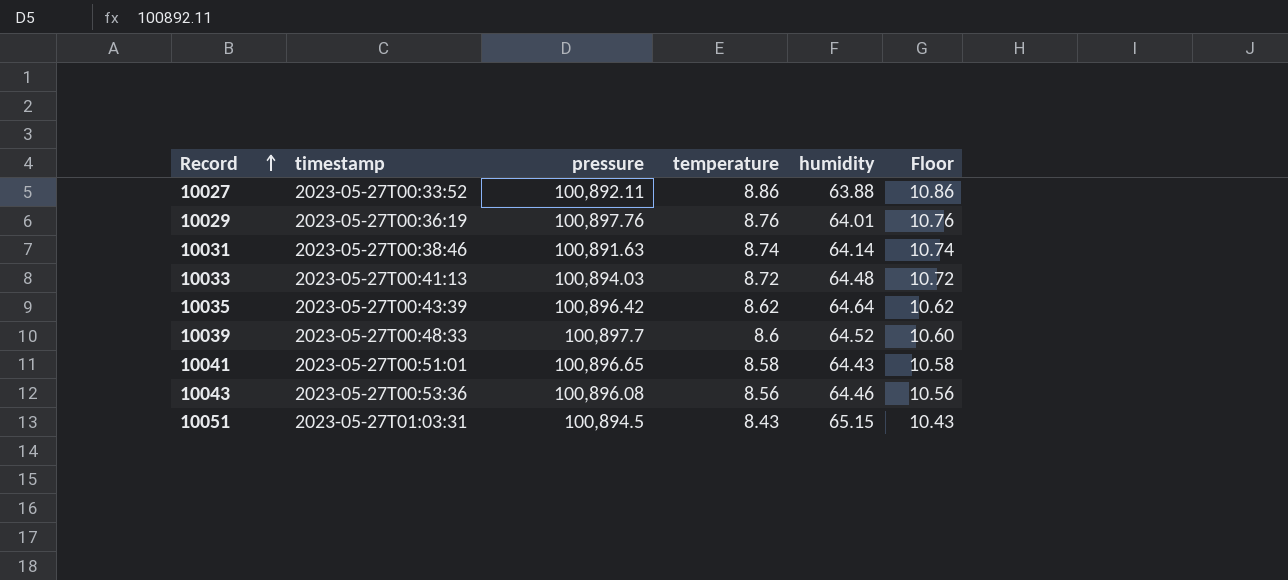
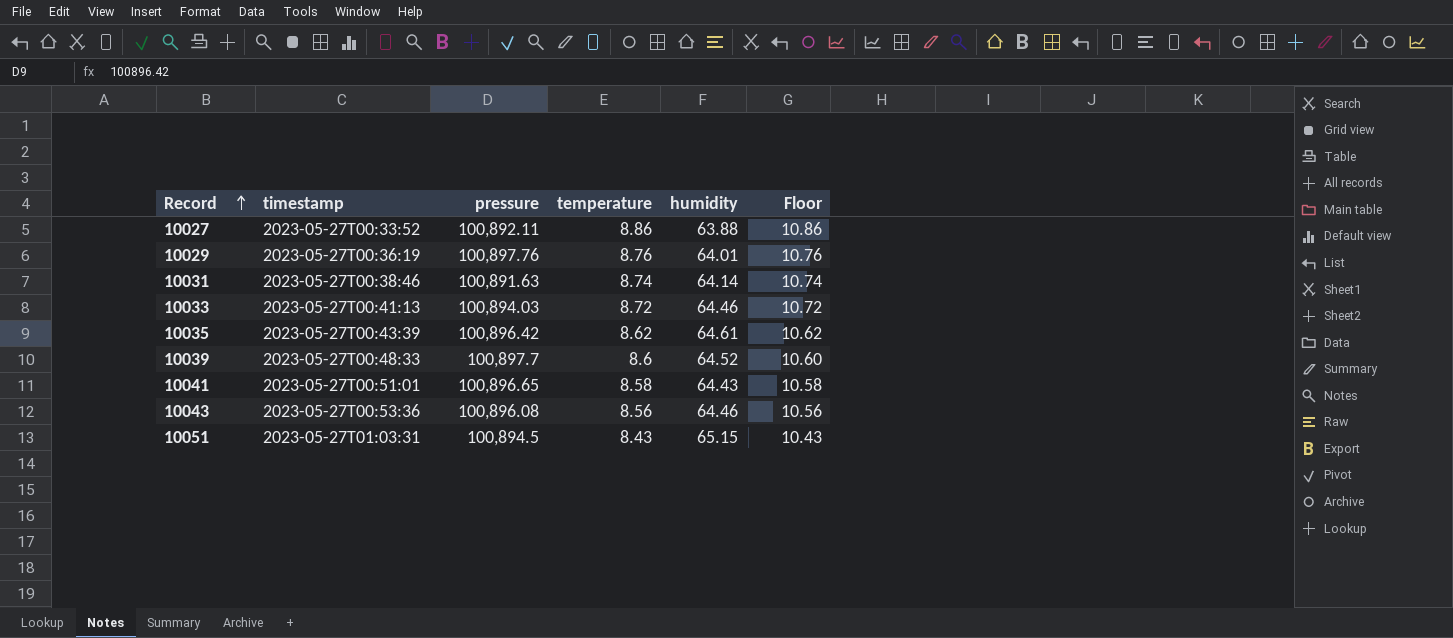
10033 | humidity: 64.48 -> 64.46
10035 | humidity: 64.64 -> 64.61

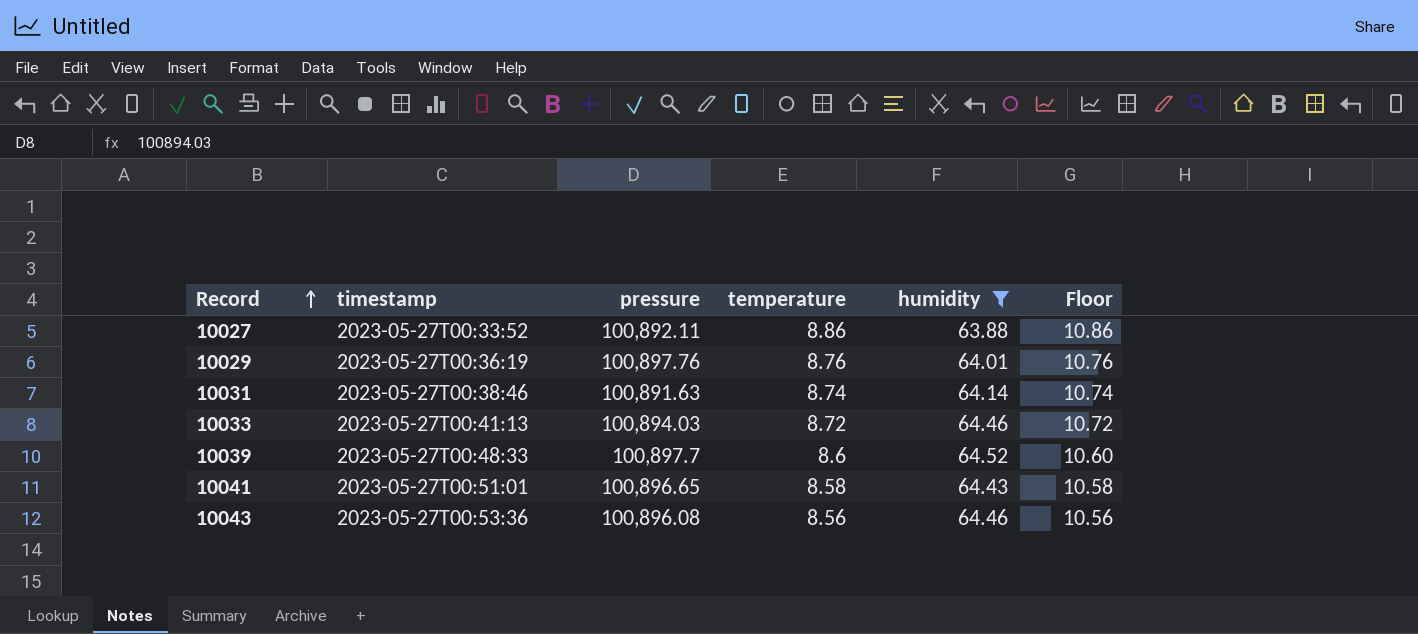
filter: none -> humidity <= 64.52

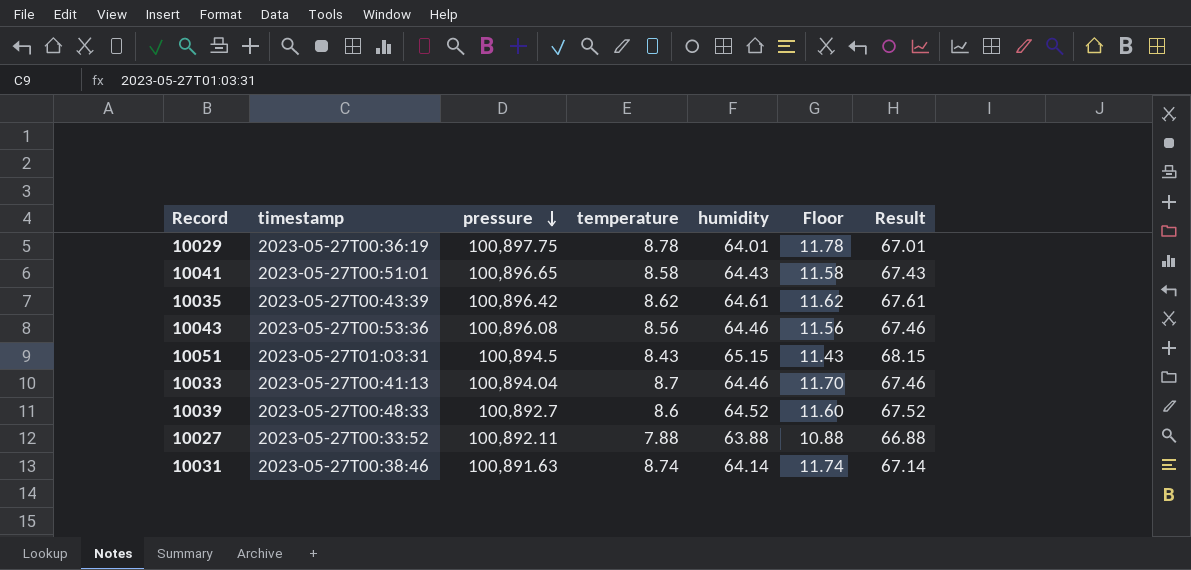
filter: humidity <= 64.52 -> none
row order: Record ascending -> pressure descending
column Floor | formula: [temperature] + 2 -> [temperature] + 3
column Result | formula: none -> [humidity] + 3
10029 | pressure: 100,897.76 -> 100,897.75
10029 | temperature: 8.76 -> 8.78
10033 | pressure: 100,894.03 -> 100,894.04
10033 | temperature: 8.72 -> 8.7
10039 | pressure: 100,897.7 -> 100,892.7
10027 | temperature: 8.86 -> 7.88

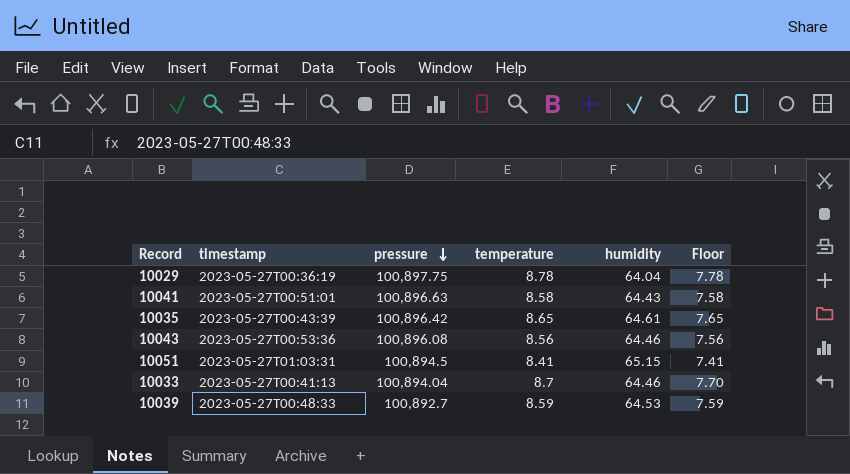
column Result | formula: [humidity] + 3 -> none
column Floor | formula: [temperature] + 3 -> [temperature] - 1
row 10027: 2023-05-27T00:33:52 | 100,892.11 | 7.88 | 63.88 | 10.88 | 66.88 -> none
row 10031: 2023-05-27T00:38:46 | 100,891.63 | 8.74 | 64.14 | 11.74 | 67.14 -> none
10029 | humidity: 64.01 -> 64.04
10041 | pressure: 100,896.65 -> 100,896.63
10035 | temperature: 8.62 -> 8.65
10051 | temperature: 8.43 -> 8.41
10039 | temperature: 8.6 -> 8.59
10039 | humidity: 64.52 -> 64.53

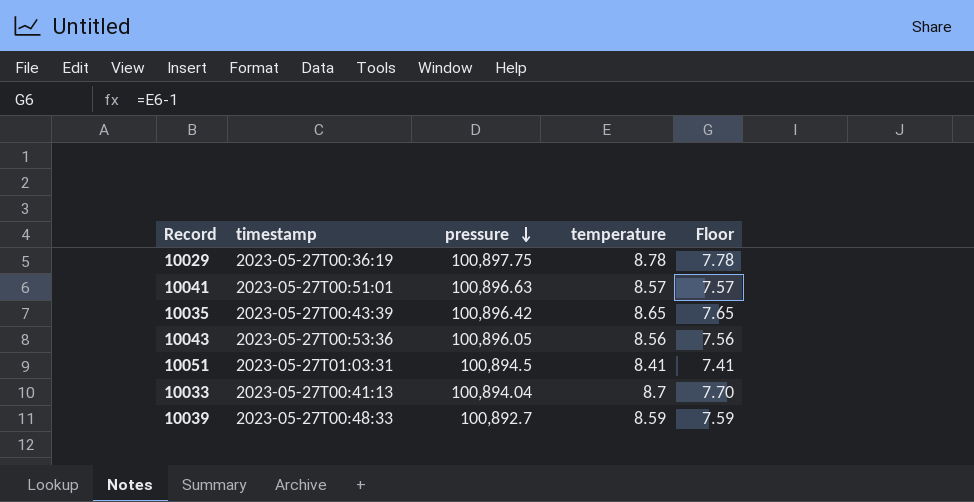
column humidity | position: 5 -> none
10041 | temperature: 8.58 -> 8.57
10041 | Floor: 7.58 -> 7.57
10043 | pressure: 100,896.08 -> 100,896.05

